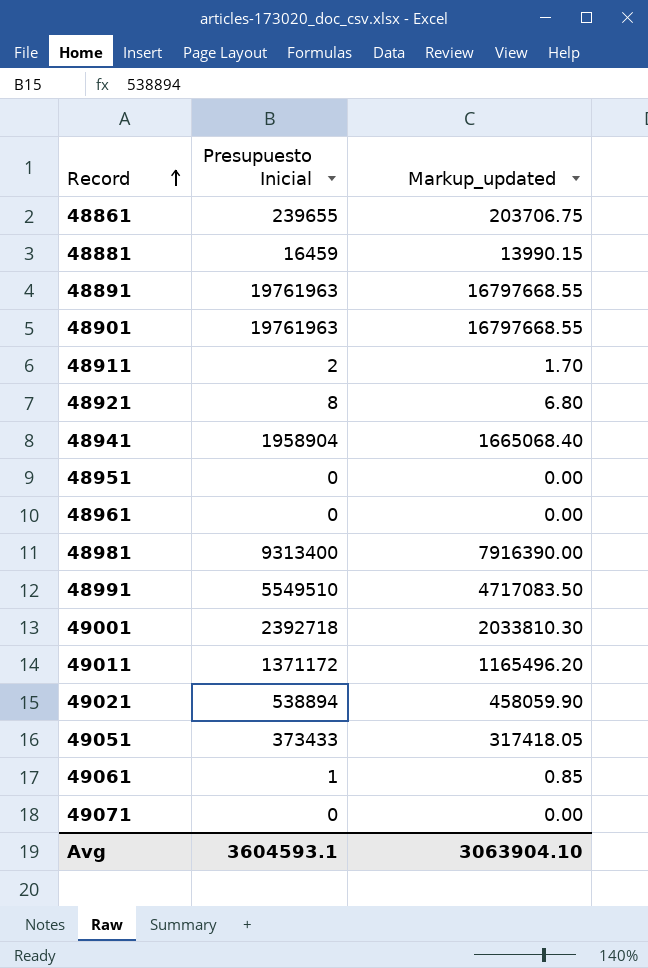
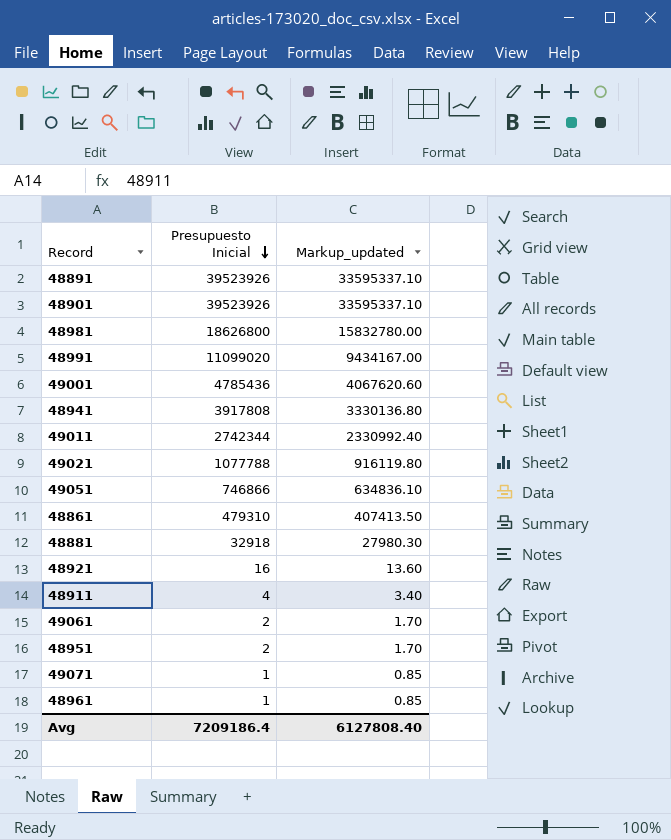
row order: Record ascending -> Presupuesto Inicial descending
48891 | Presupuesto Inicial: 19761963 -> 39523926
48891 | Markup_updated: 16797668.55 -> 33595337.10
48901 | Presupuesto Inicial: 19761963 -> 39523926
48901 | Markup_updated: 16797668.55 -> 33595337.10
48981 | Presupuesto Inicial: 9313400 -> 18626800
48981 | Markup_updated: 7916390.00 -> 15832780.00
48991 | Presupuesto Inicial: 5549510 -> 11099020
48991 | Markup_updated: 4717083.50 -> 9434167.00
49001 | Presupuesto Inicial: 2392718 -> 4785436
49001 | Markup_updated: 2033810.30 -> 4067620.60
48941 | Presupuesto Inicial: 1958904 -> 3917808
48941 | Markup_updated: 1665068.40 -> 3330136.80
49011 | Presupuesto Inicial: 1371172 -> 2742344
49011 | Markup_updated: 1165496.20 -> 2330992.40
49021 | Presupuesto Inicial: 538894 -> 1077788
49021 | Markup_updated: 458059.90 -> 916119.80
49051 | Presupuesto Inicial: 373433 -> 746866
49051 | Markup_updated: 317418.05 -> 634836.10
48861 | Presupuesto Inicial: 239655 -> 479310
48861 | Markup_updated: 203706.75 -> 407413.50
48881 | Presupuesto Inicial: 16459 -> 32918
48881 | Markup_updated: 13990.15 -> 27980.30
48921 | Presupuesto Inicial: 8 -> 16
48921 | Markup_updated: 6.80 -> 13.60
48911 | Presupuesto Inicial: 2 -> 4
48911 | Markup_updated: 1.70 -> 3.40
49061 | Presupuesto Inicial: 1 -> 2
49061 | Markup_updated: 0.85 -> 1.70
48951 | Presupuesto Inicial: 0 -> 2
48951 | Markup_updated: 0.00 -> 1.70
49071 | Presupuesto Inicial: 0 -> 1
49071 | Markup_updated: 0.00 -> 0.85
48961 | Presupuesto Inicial: 0 -> 1
48961 | Markup_updated: 0.00 -> 0.85
Avg | Presupuesto Inicial: 3604593.1 -> 7209186.4
Avg | Markup_updated: 3063904.10 -> 6127808.40

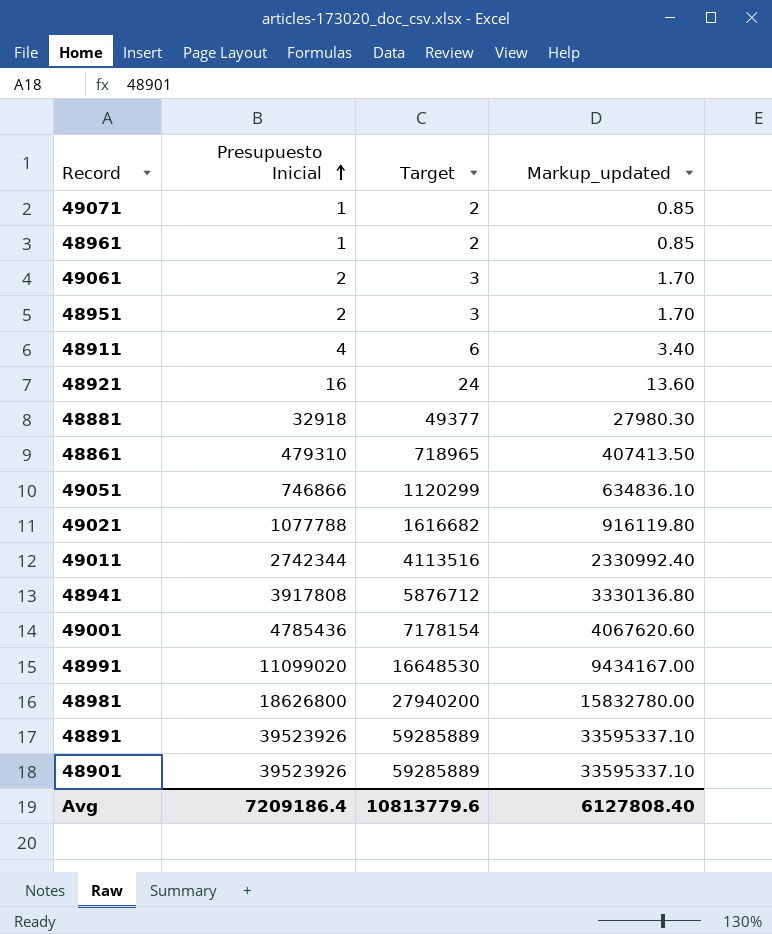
row order: Presupuesto Inicial descending -> Presupuesto Inicial ascending
column Target | formula: none -> [Presupuesto Inicial] * 1.5

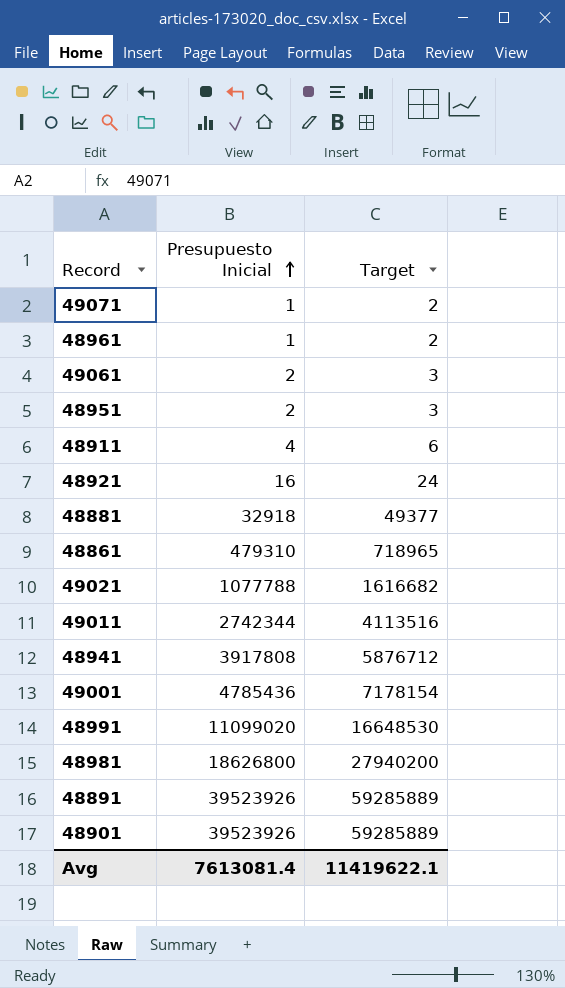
column Markup_updated | formula: [Presupuesto Inicial] * 0.85 -> none
row 49051: 746866 | 1120299 | 634836.10 -> none
Avg | Presupuesto Inicial: 7209186.4 -> 7613081.4
Avg | Target: 10813779.6 -> 11419622.1

